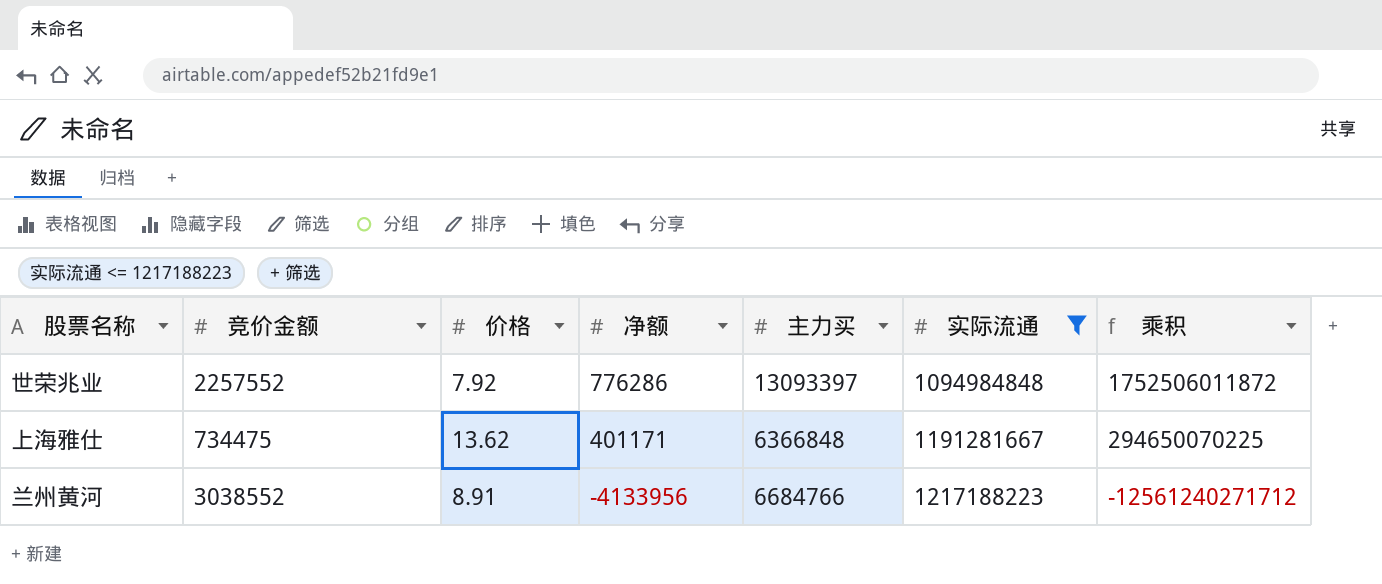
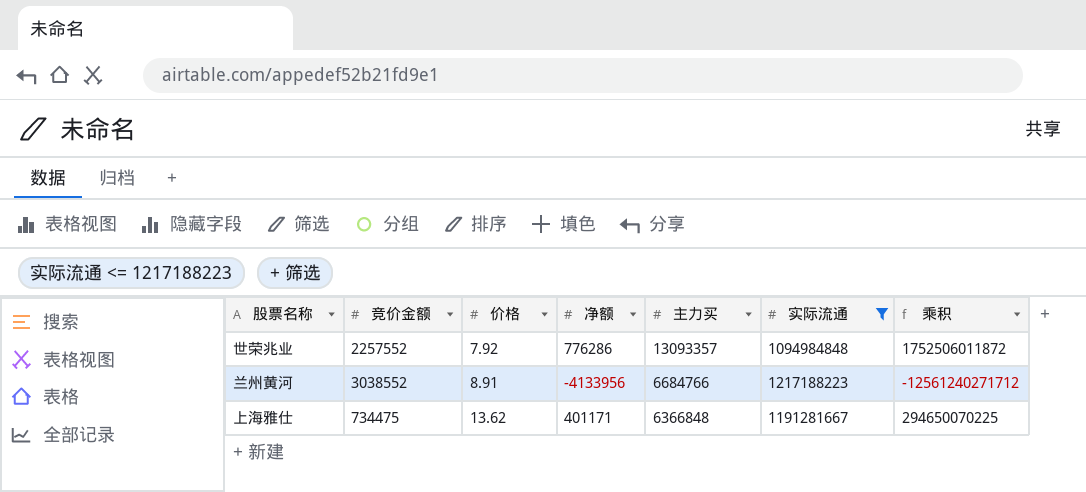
row order: 净额 descending -> 价格 ascending
世荣兆业 | 主力买: 13093397 -> 13093357

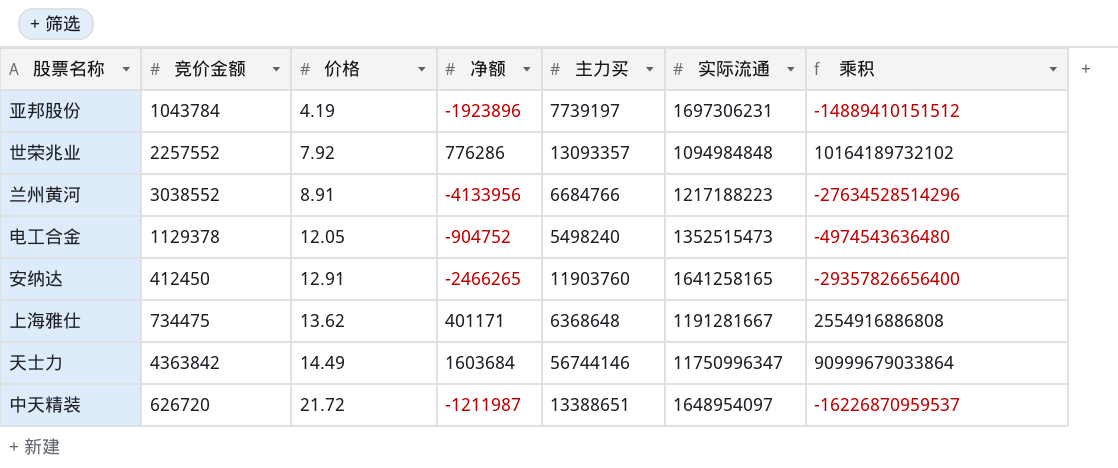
filter: 实际流通 <= 1217188223 -> none
column 乘积 | formula: [竞价金额] * [净额] -> [净额] * [主力买]
上海雅仕 | 主力买: 6366848 -> 6368648

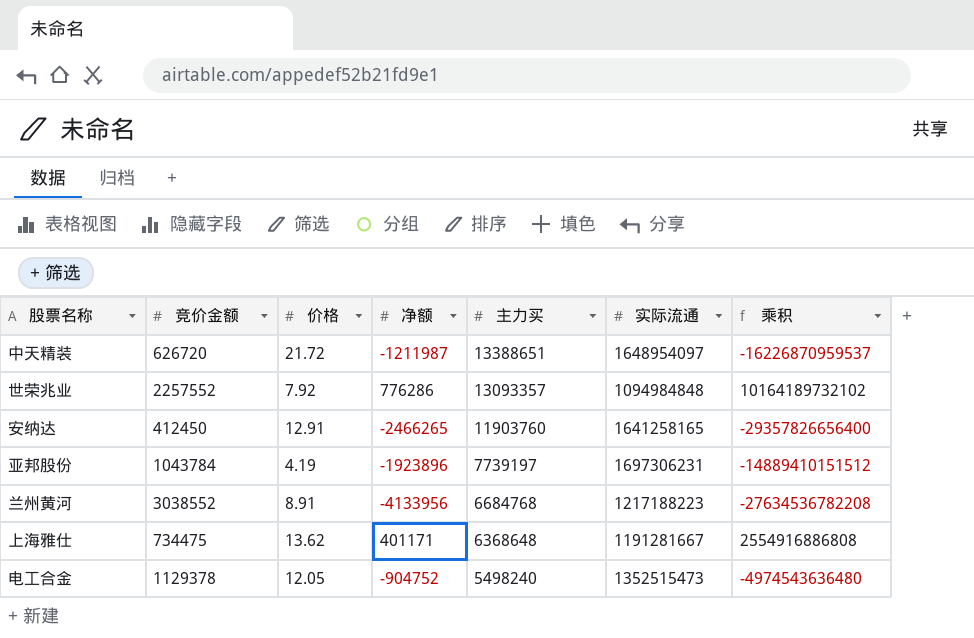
row order: 价格 ascending -> 主力买 descending
row 天士力: 4363842 | 14.49 | 1603684 | 56744146 | 11750996347 | 90999679033864 -> none
兰州黄河 | 主力买: 6684766 -> 6684768
兰州黄河 | 乘积: -27634528514296 -> -27634536782208

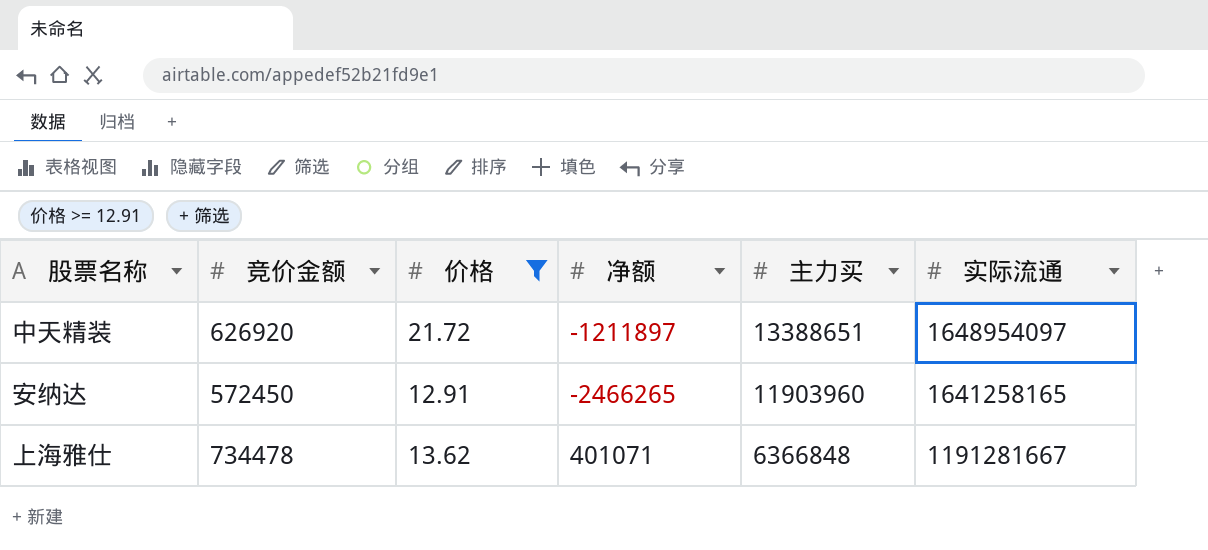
filter: none -> 价格 >= 12.91
column 乘积 | formula: [净额] * [主力买] -> none
中天精装 | 竞价金额: 626720 -> 626920
中天精装 | 净额: -1211987 -> -1211897
安纳达 | 竞价金额: 412450 -> 572450
安纳达 | 主力买: 11903760 -> 11903960
上海雅仕 | 竞价金额: 734475 -> 734478
上海雅仕 | 净额: 401171 -> 401071
上海雅仕 | 主力买: 6368648 -> 6366848

